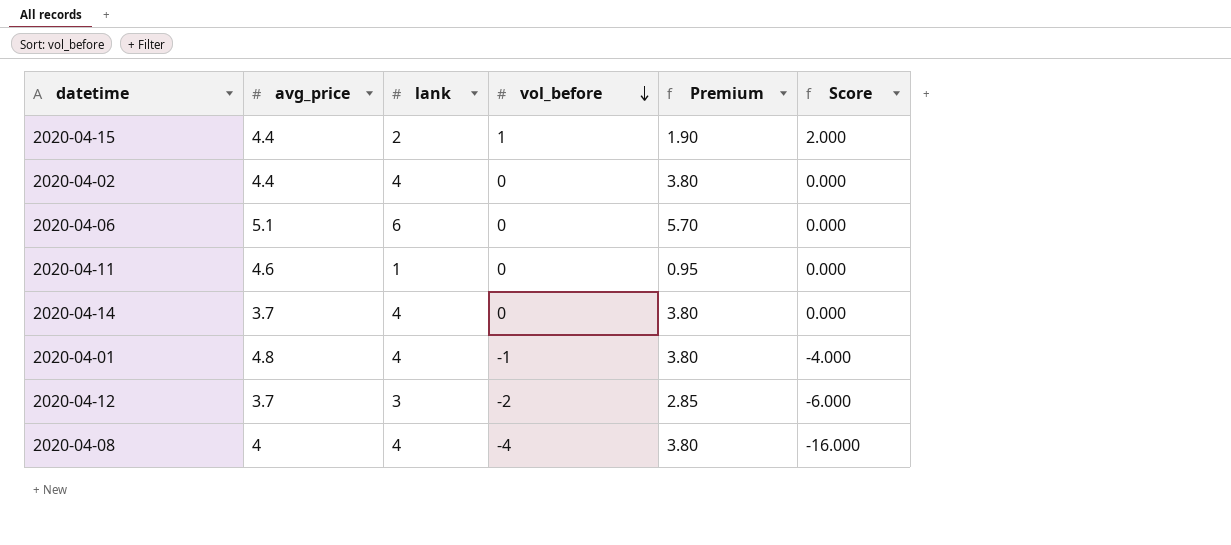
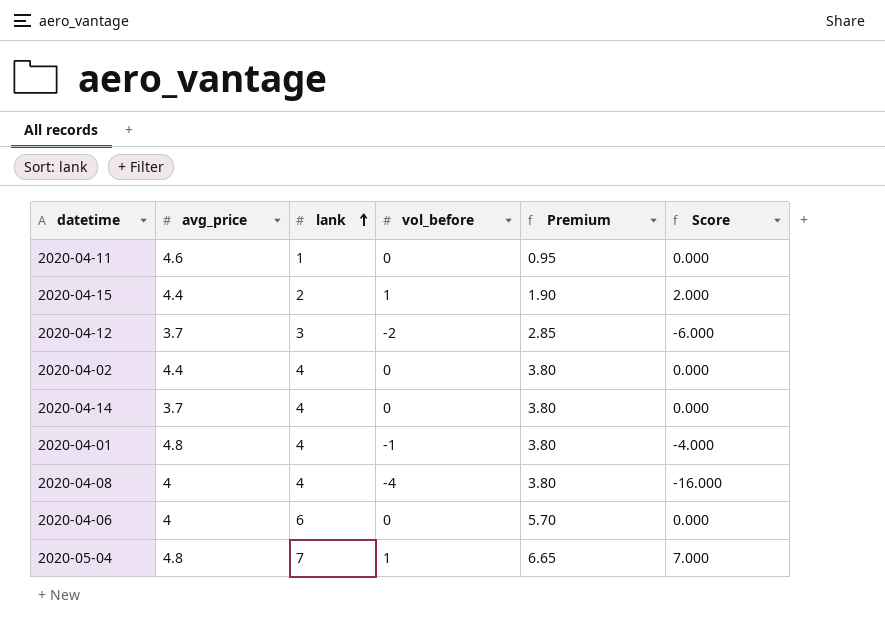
row order: vol_before descending -> lank ascending
2020-04-06 | avg_price: 5.1 -> 4
row 2020-05-04: none -> 4.8 | 7 | 1 | 6.65 | 7.000

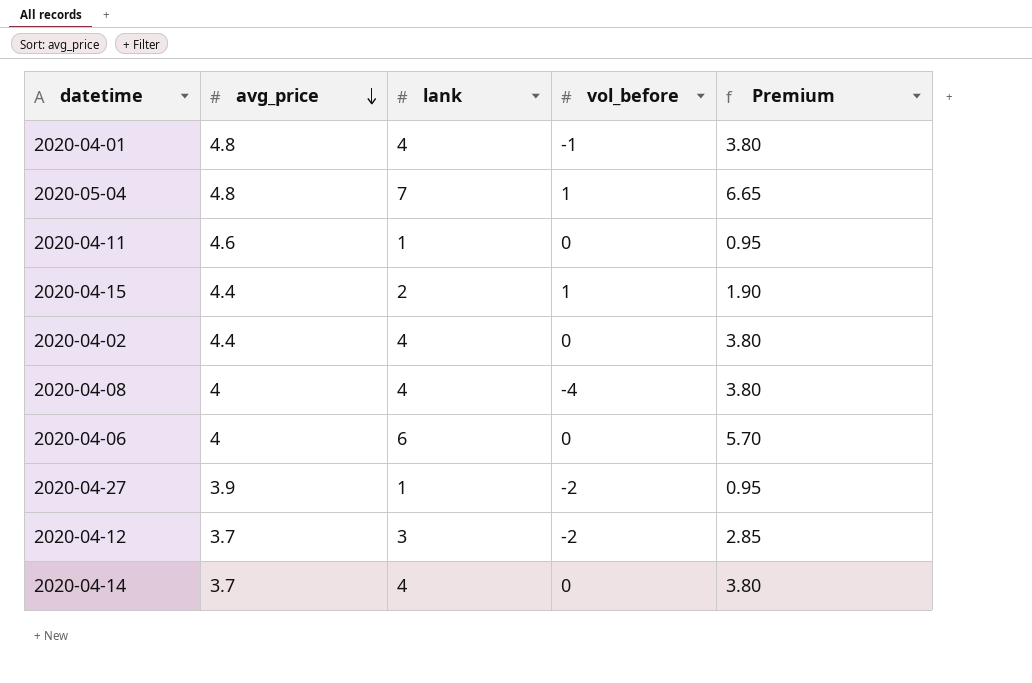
row order: lank ascending -> avg_price descending
column Score | formula: [lank] * [vol_before] -> none
row 2020-04-27: none -> 3.9 | 1 | -2 | 0.95

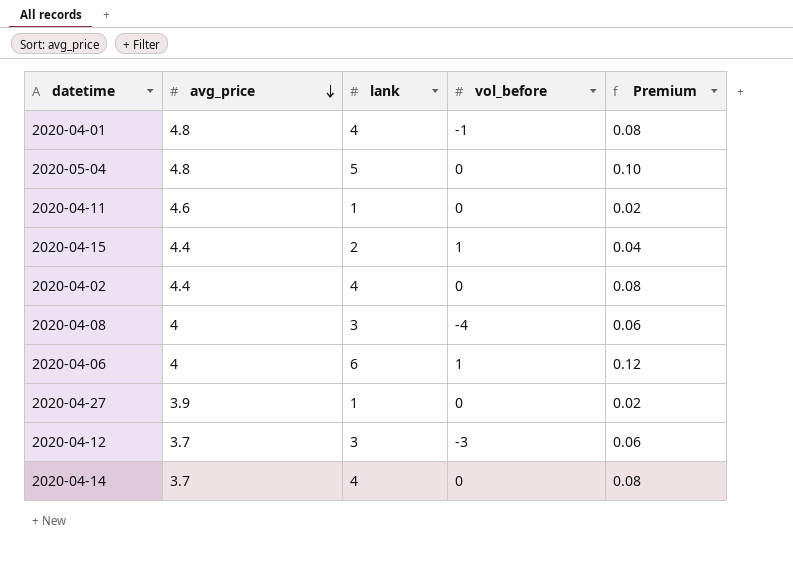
column Premium | formula: [lank] * 0.95 -> [lank] * 0.02
2020-05-04 | lank: 7 -> 5
2020-05-04 | vol_before: 1 -> 0
2020-04-08 | lank: 4 -> 3
2020-04-06 | vol_before: 0 -> 1
2020-04-27 | vol_before: -2 -> 0
2020-04-12 | vol_before: -2 -> -3

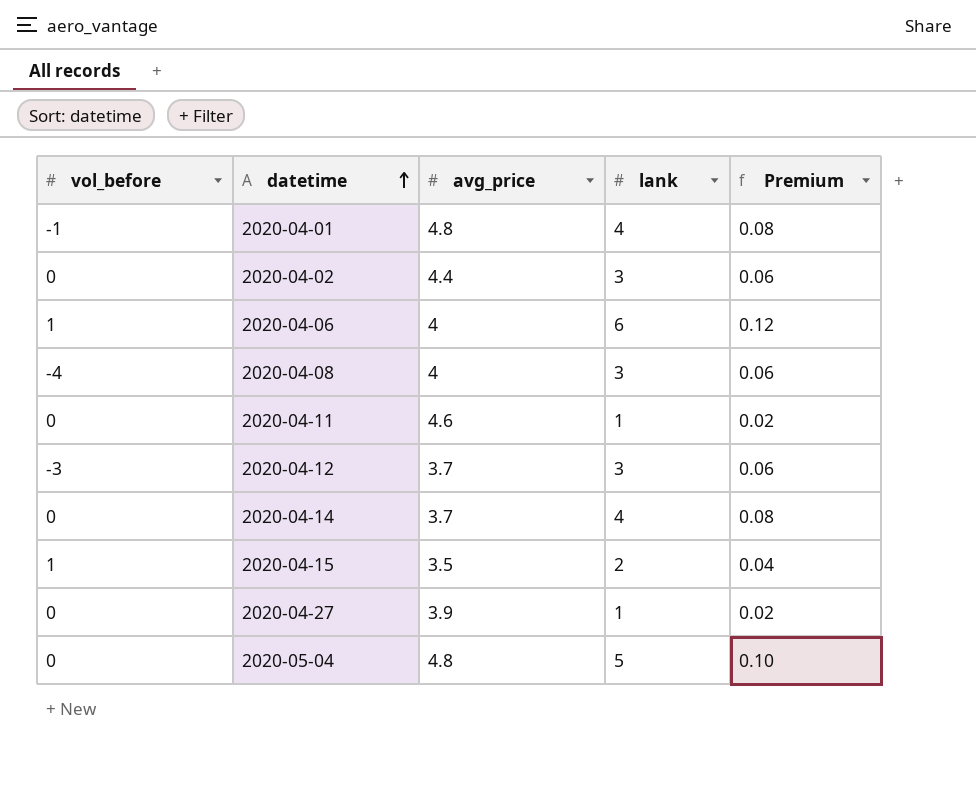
row order: avg_price descending -> datetime ascending
column vol_before | position: 4 -> 1
2020-04-02 | lank: 4 -> 3
2020-04-02 | Premium: 0.08 -> 0.06
2020-04-15 | avg_price: 4.4 -> 3.5

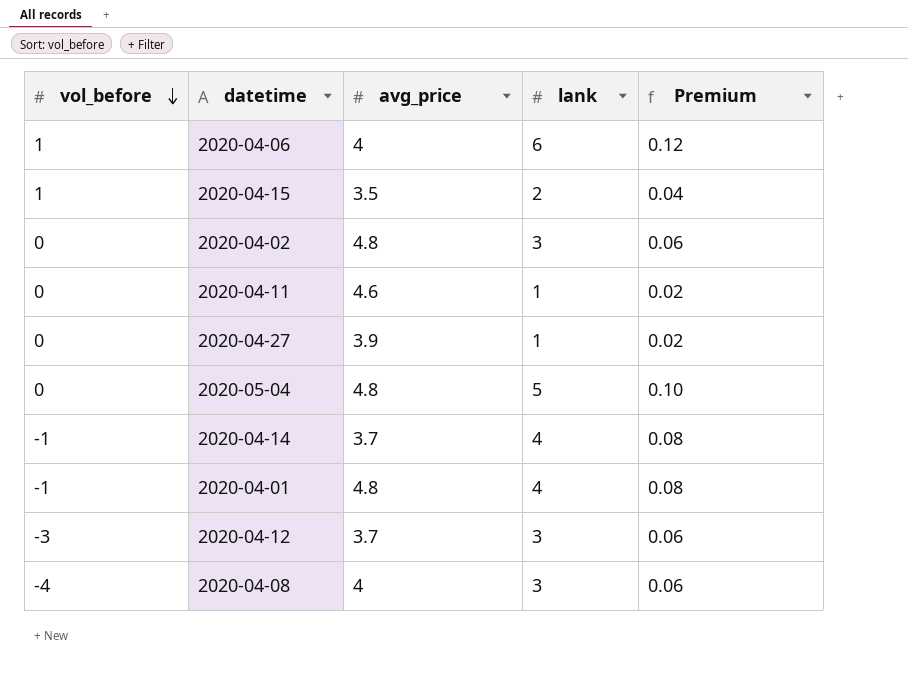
row order: datetime ascending -> vol_before descending
2020-04-02 | avg_price: 4.4 -> 4.8
2020-04-14 | vol_before: 0 -> -1

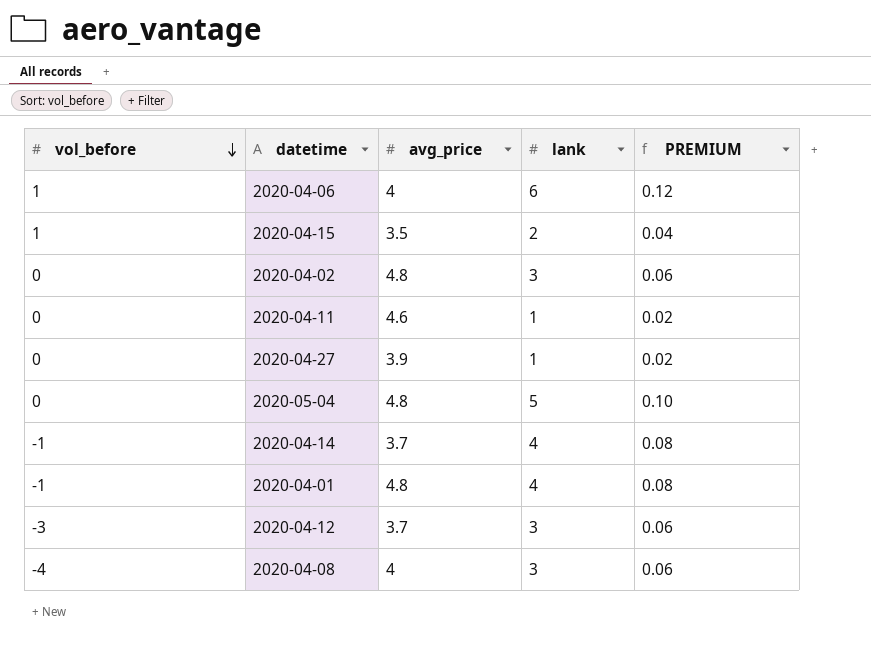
column name: Premium -> PREMIUM

